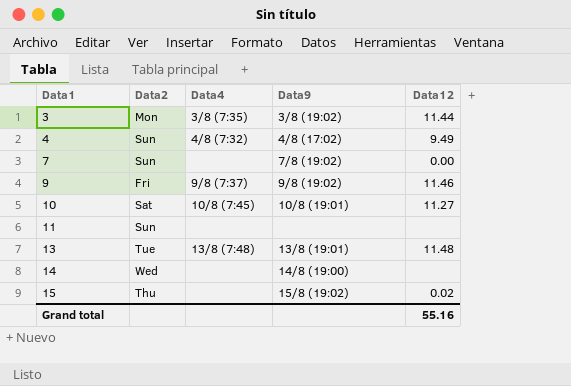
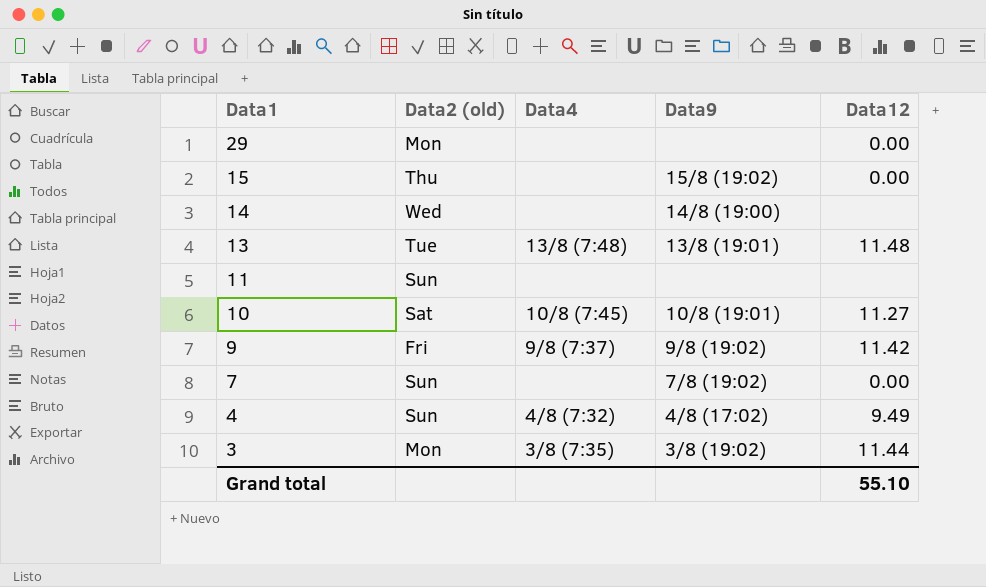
row order: Data1 ascending -> Data1 descending
column name: Data2 -> Data2 (old)
row 29: none -> Mon | none | none | 0.00
15 | Data12: 0.02 -> 0.00
9 | Data12: 11.46 -> 11.42
Grand total | Data12: 55.16 -> 55.10

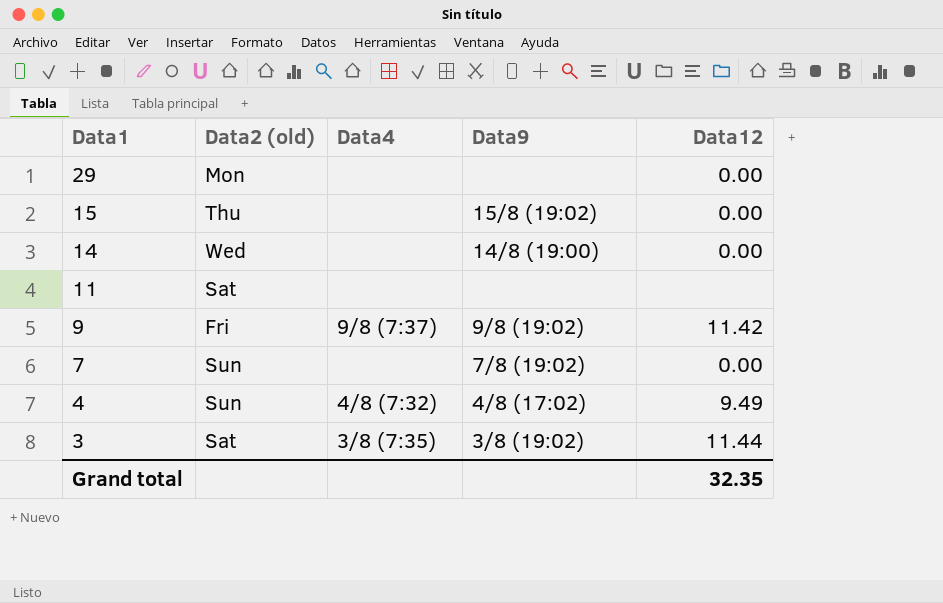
row 13: Tue | 13/8 (7:48) | 13/8 (19:01) | 11.48 -> none
row 10: Sat | 10/8 (7:45) | 10/8 (19:01) | 11.27 -> none
14 | Data12: none -> 0.00
11 | Data2 (old): Sun -> Sat
3 | Data2 (old): Mon -> Sat
Grand total | Data12: 55.10 -> 32.35

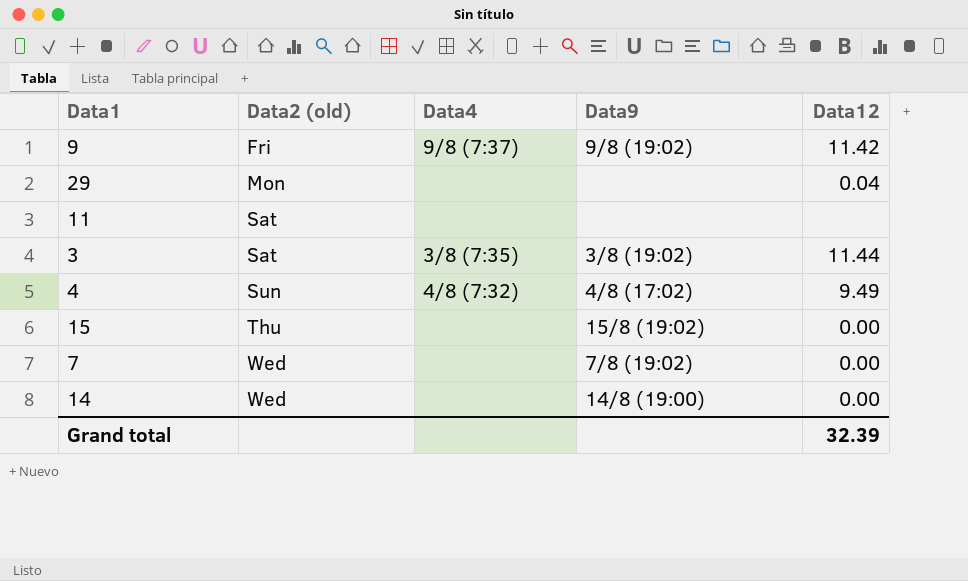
row order: Data1 descending -> Data2 (old) ascending
29 | Data12: 0.00 -> 0.04
7 | Data2 (old): Sun -> Wed
Grand total | Data12: 32.35 -> 32.39

